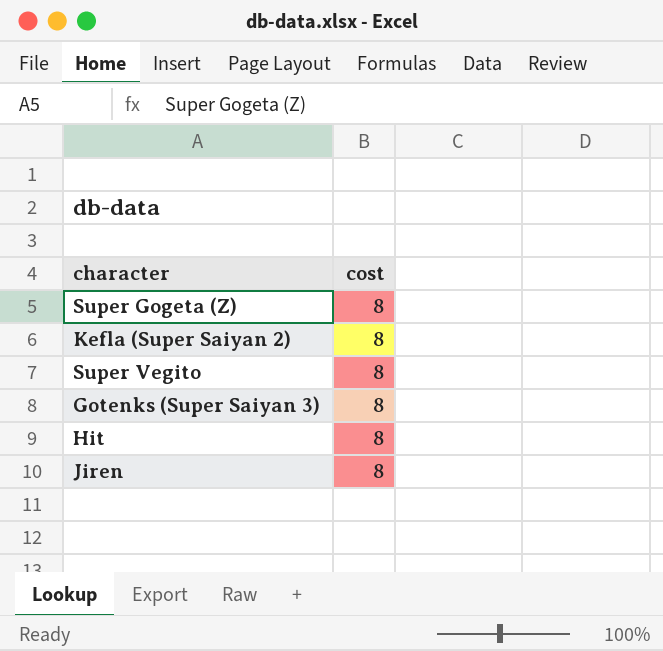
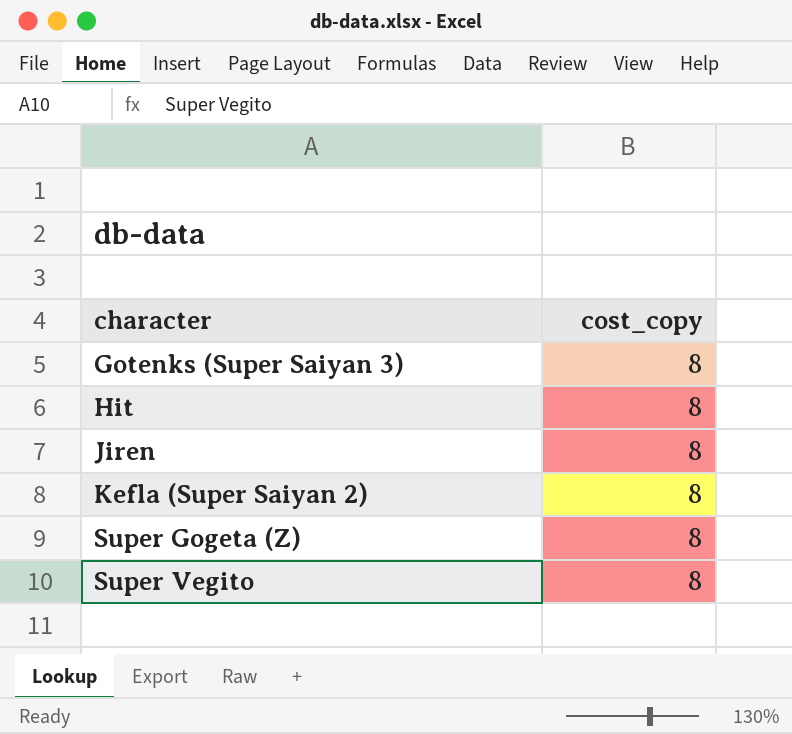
row order: none -> character ascending
column name: cost -> cost_copy

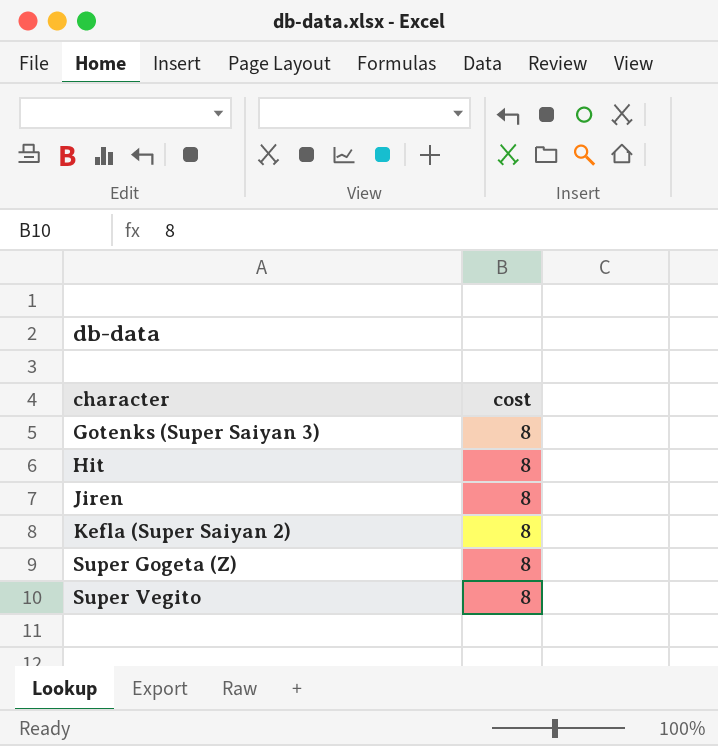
column name: cost_copy -> cost

